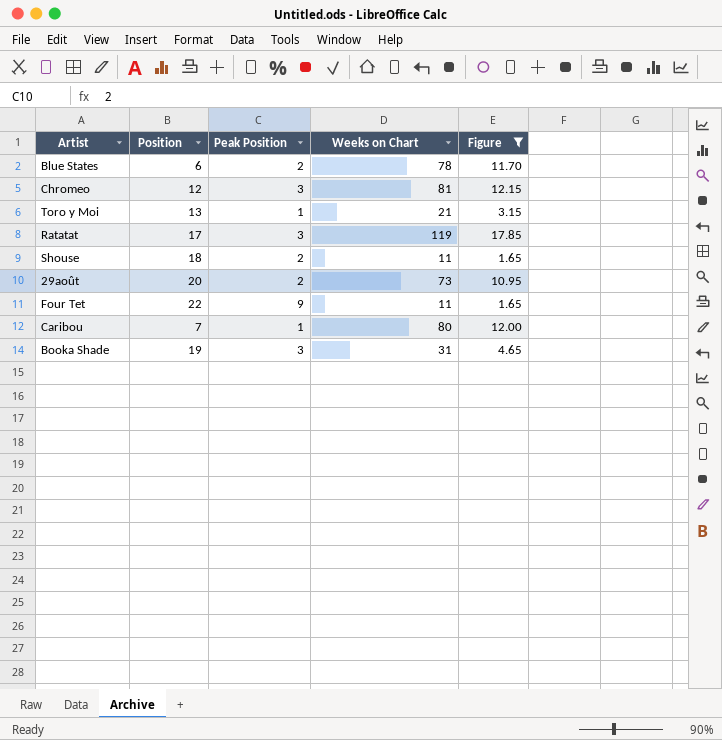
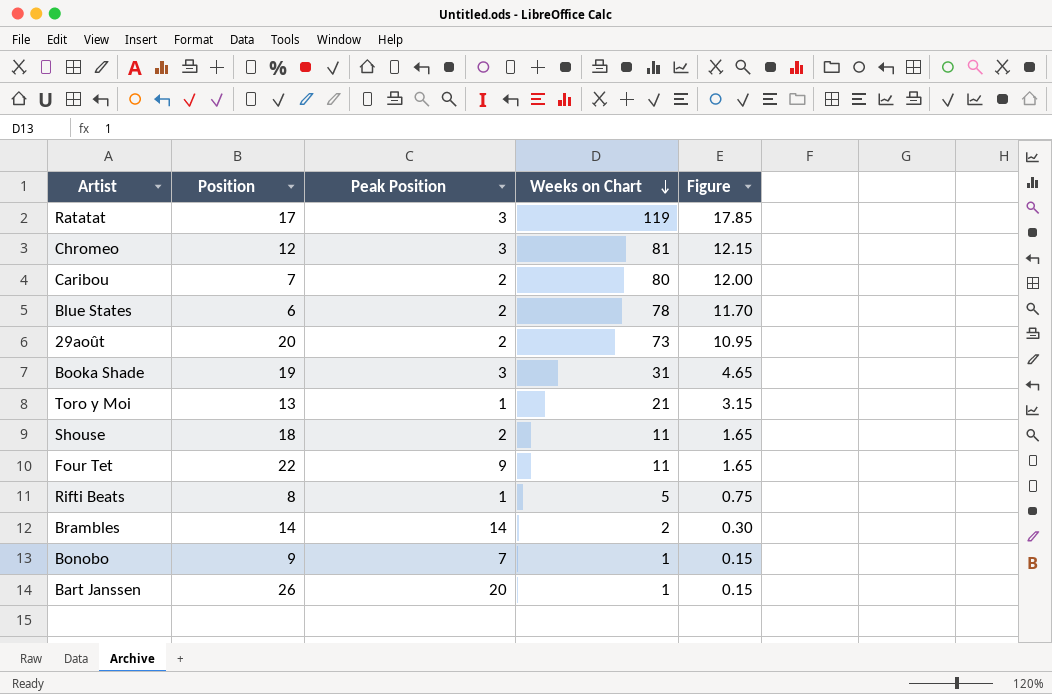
filter: Figure >= 1.65 -> none
row order: none -> Weeks on Chart descending
Caribou | Peak Position: 1 -> 2

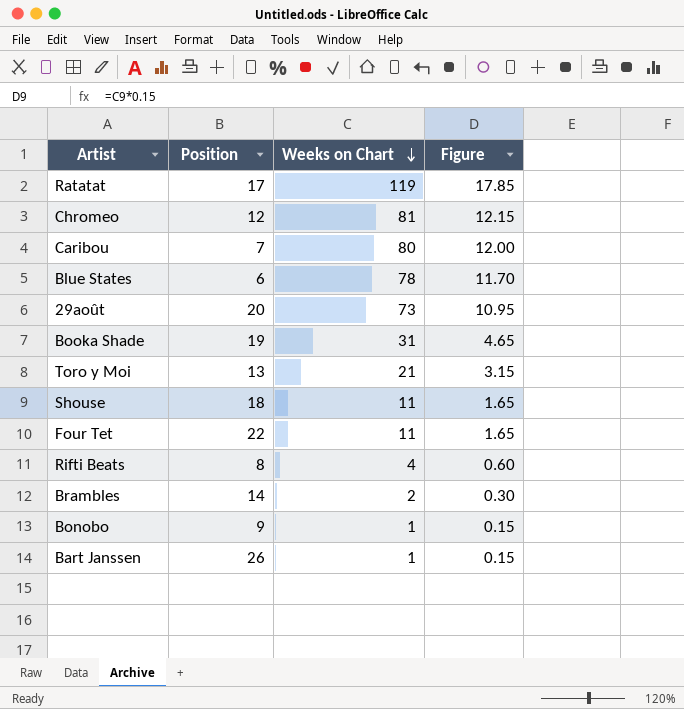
column Peak Position | position: 3 -> none
Rifti Beats | Weeks on Chart: 5 -> 4
Rifti Beats | Figure: 0.75 -> 0.60

